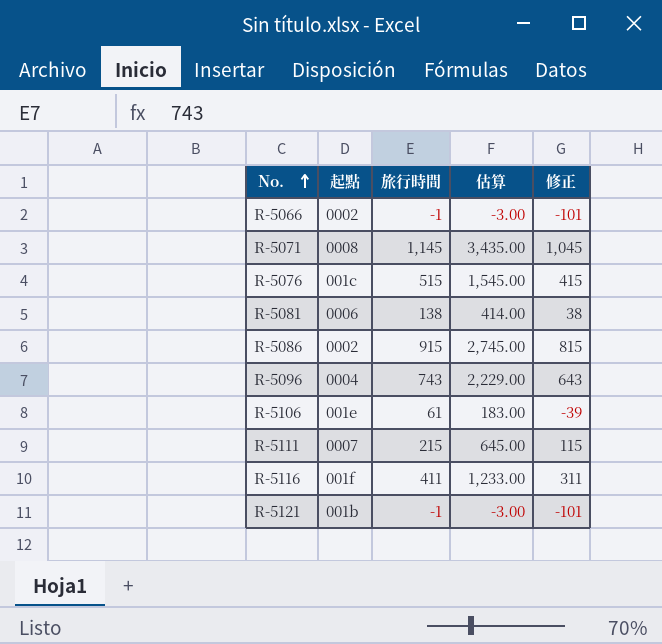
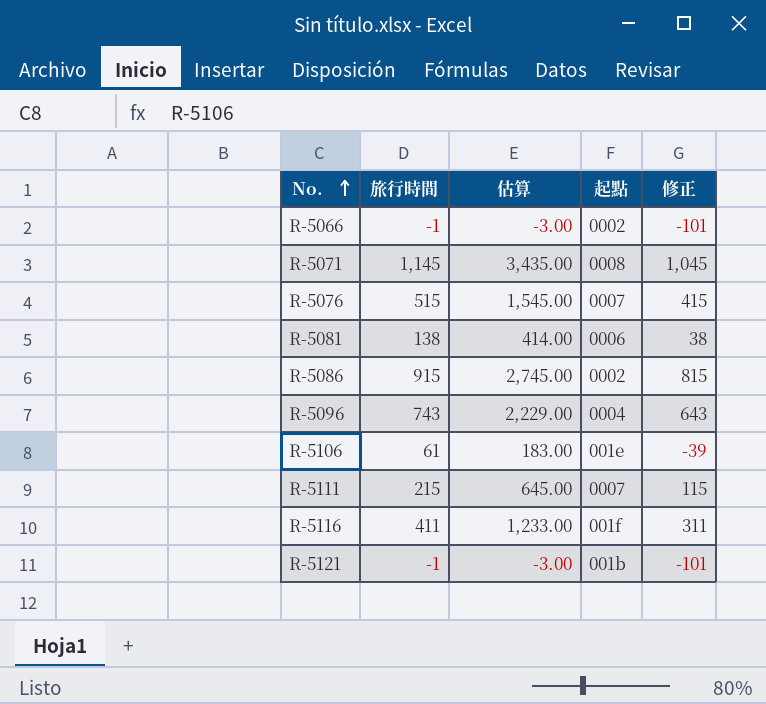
column 起點 | position: 2 -> 4
R-5076 | 起點: 001c -> 0007

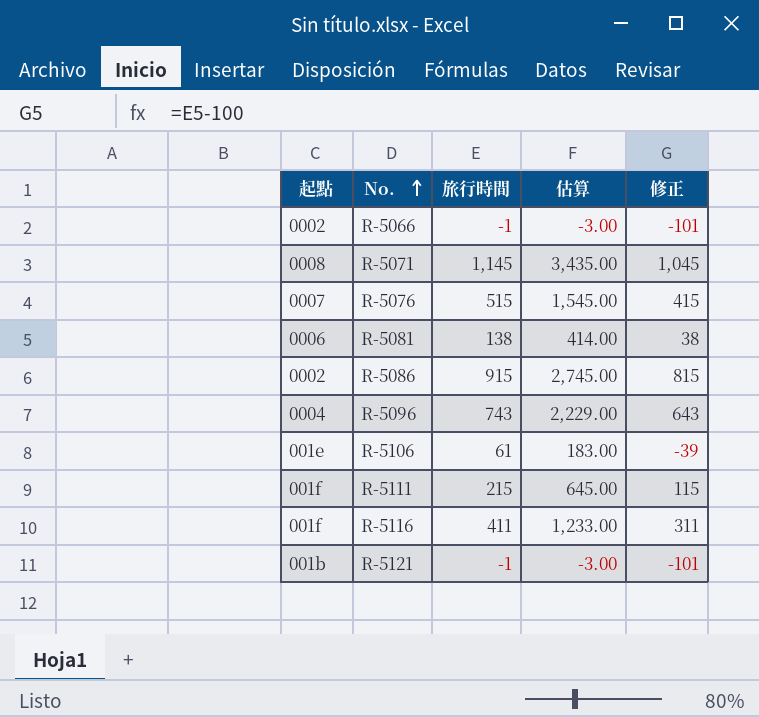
column 起點 | position: 4 -> 1
R-5111 | 起點: 0007 -> 001f

